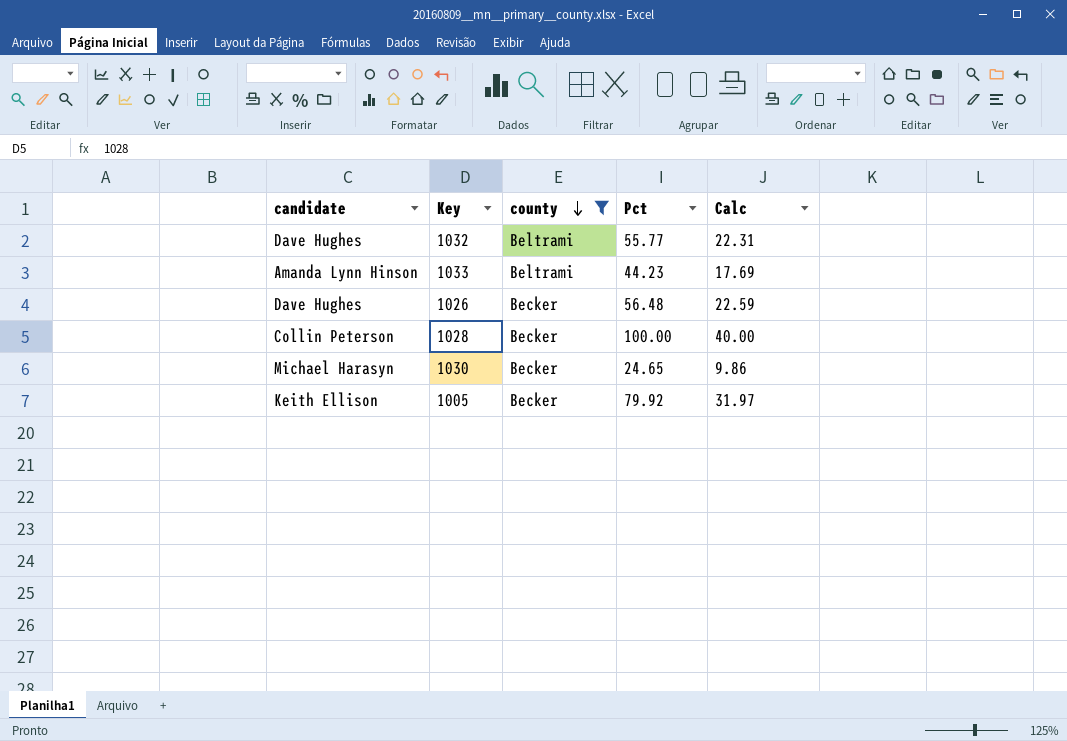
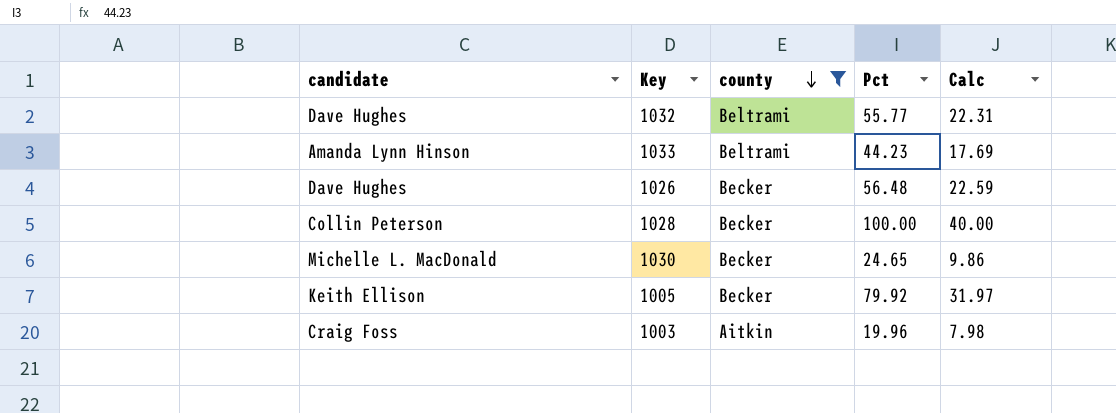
1030 | candidate: Michael Harasyn -> Michelle L. MacDonald
row 1003: none -> Craig Foss | Aitkin | 19.96 | 7.98

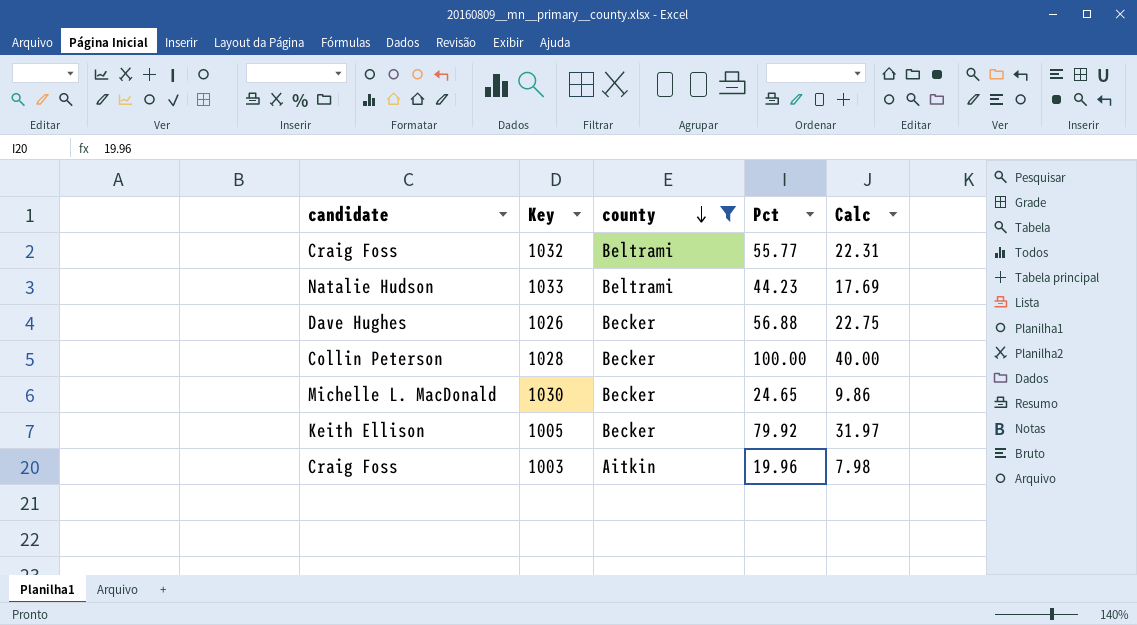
1032 | candidate: Dave Hughes -> Craig Foss
1033 | candidate: Amanda Lynn Hinson -> Natalie Hudson
1026 | Pct: 56.48 -> 56.88
1026 | Calc: 22.59 -> 22.75

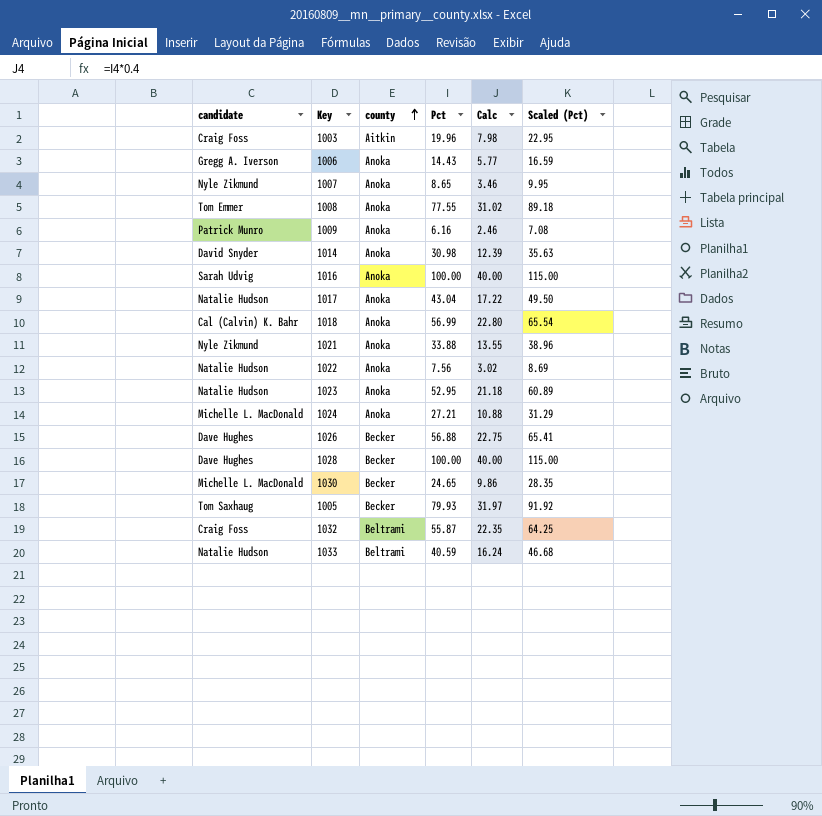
filter: county != Anoka -> none
row order: county descending -> county ascending
column Scaled (Pct) | formula: none -> [Pct] * 1.15
1028 | candidate: Collin Peterson -> Dave Hughes
1005 | candidate: Keith Ellison -> Tom Saxhaug
1005 | Pct: 79.92 -> 79.93
1032 | Pct: 55.77 -> 55.87
1032 | Calc: 22.31 -> 22.35
1033 | Pct: 44.23 -> 40.59
1033 | Calc: 17.69 -> 16.24

